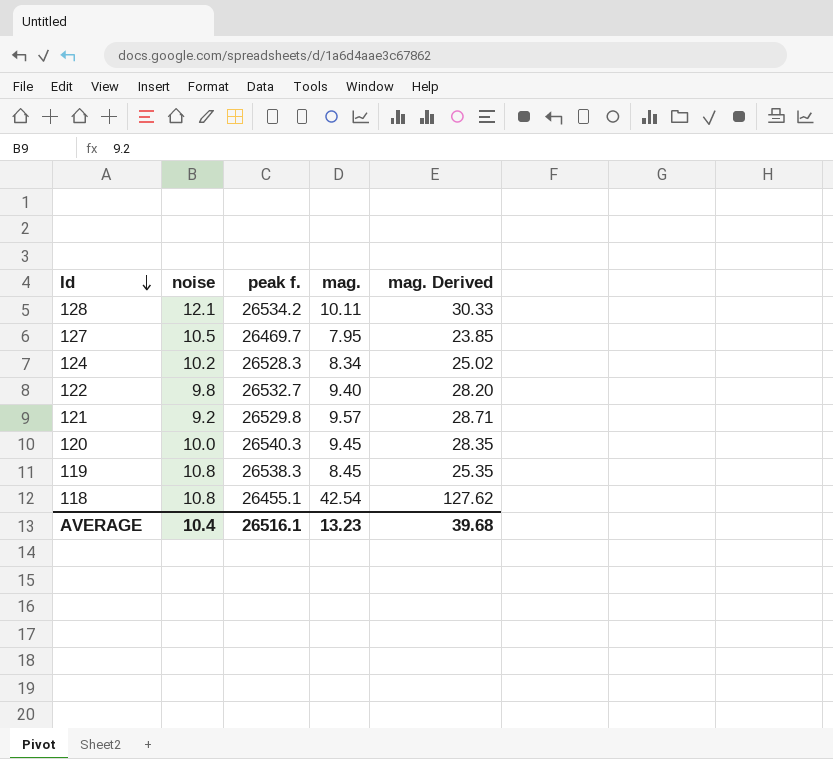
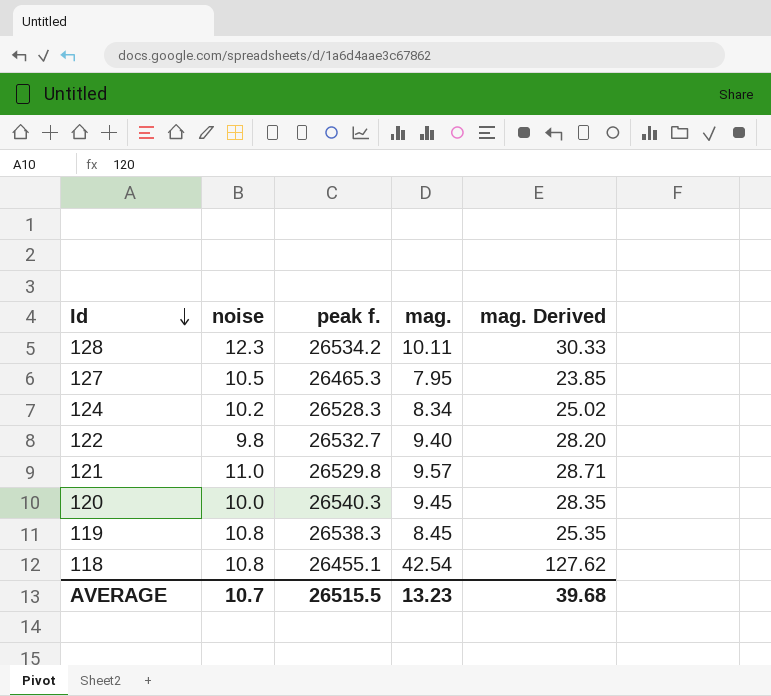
128 | noise: 12.1 -> 12.3
127 | peak f.: 26469.7 -> 26465.3
121 | noise: 9.2 -> 11.0
AVERAGE | noise: 10.4 -> 10.7
AVERAGE | peak f.: 26516.1 -> 26515.5

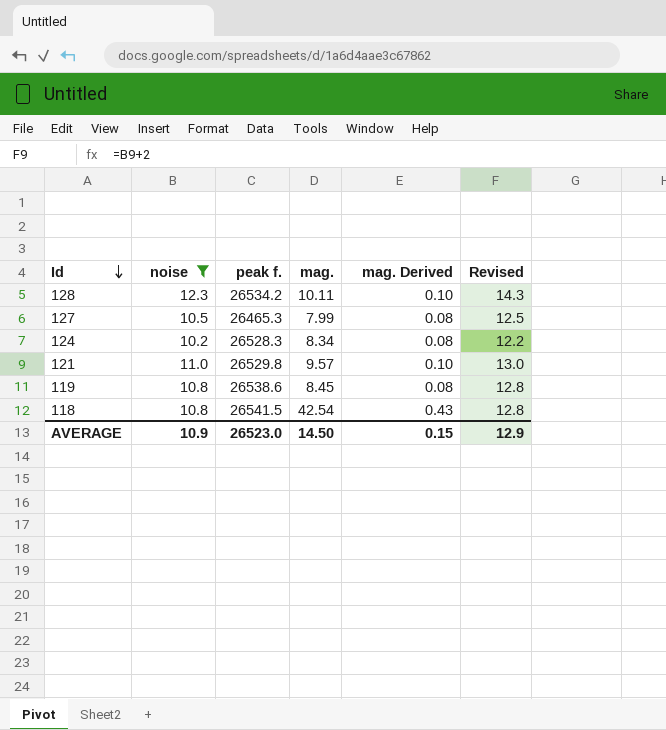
filter: none -> noise >= 10.2
column mag. Derived | formula: [mag.] * 3 -> [mag.] * 0.01
column Revised | formula: none -> [noise] + 2
127 | mag.: 7.95 -> 7.99
119 | peak f.: 26538.3 -> 26538.6
118 | peak f.: 26455.1 -> 26541.5
AVERAGE | noise: 10.7 -> 10.9
AVERAGE | peak f.: 26515.5 -> 26523.0
AVERAGE | mag.: 13.23 -> 14.50
AVERAGE | mag. Derived: 39.68 -> 0.15

